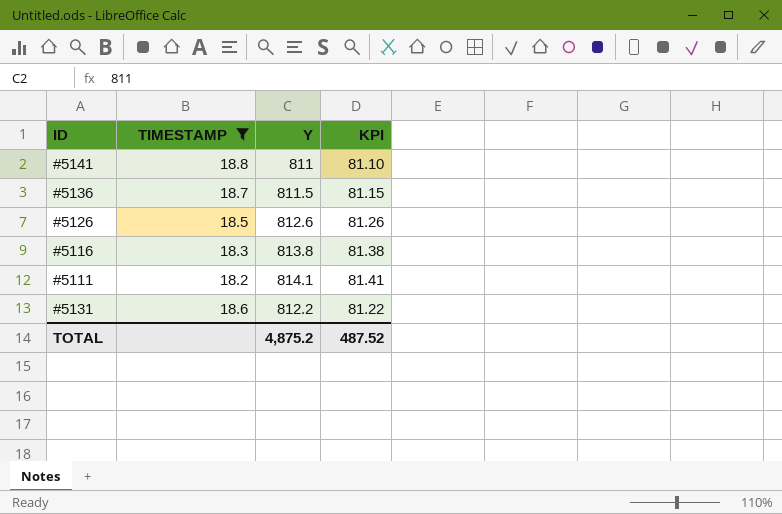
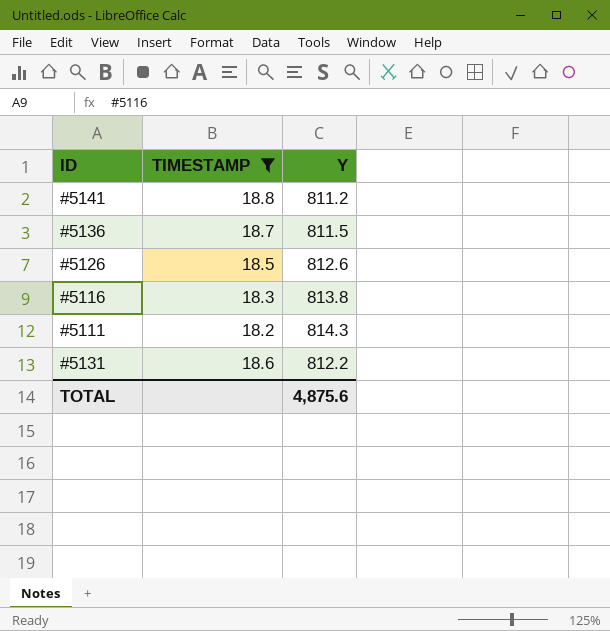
column KPI | formula: [Y] * 0.1 -> none
#5141 | Y: 811 -> 811.2
#5111 | Y: 814.1 -> 814.3
TOTAL | Y: 4,875.2 -> 4,875.6

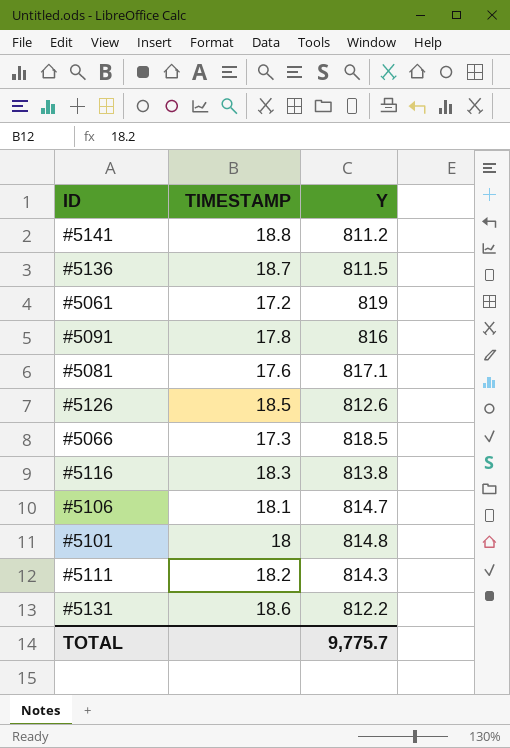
filter: TIMESTAMP >= 18.2 -> none
TOTAL | Y: 4,875.6 -> 9,775.7

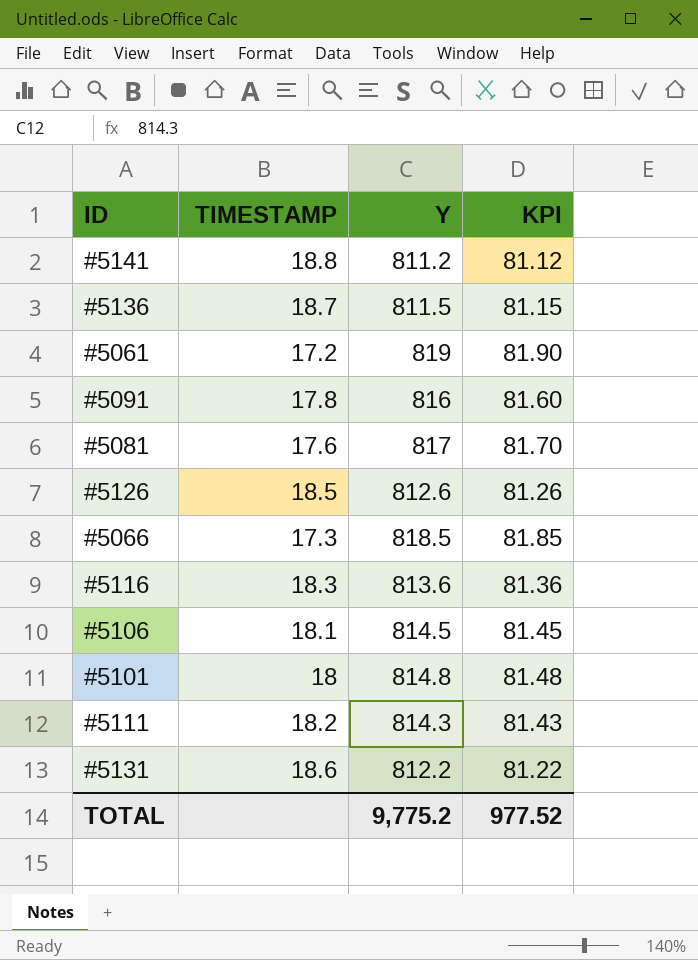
column KPI | formula: none -> [Y] * 0.1
#5081 | Y: 817.1 -> 817
#5116 | Y: 813.8 -> 813.6
#5106 | Y: 814.7 -> 814.5
TOTAL | Y: 9,775.7 -> 9,775.2

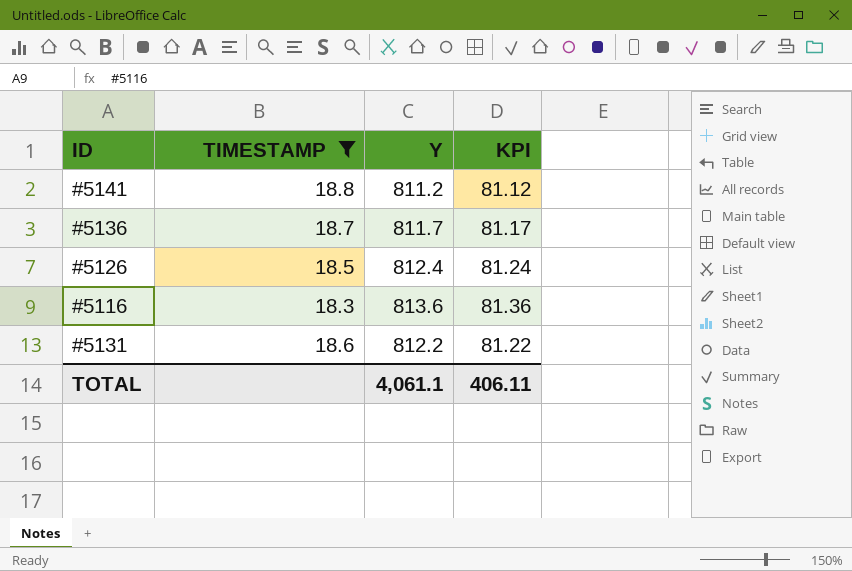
filter: none -> TIMESTAMP >= 18.3
#5136 | Y: 811.5 -> 811.7
#5136 | KPI: 81.15 -> 81.17
#5126 | Y: 812.6 -> 812.4
#5126 | KPI: 81.26 -> 81.24
TOTAL | Y: 9,775.2 -> 4,061.1
TOTAL | KPI: 977.52 -> 406.11

